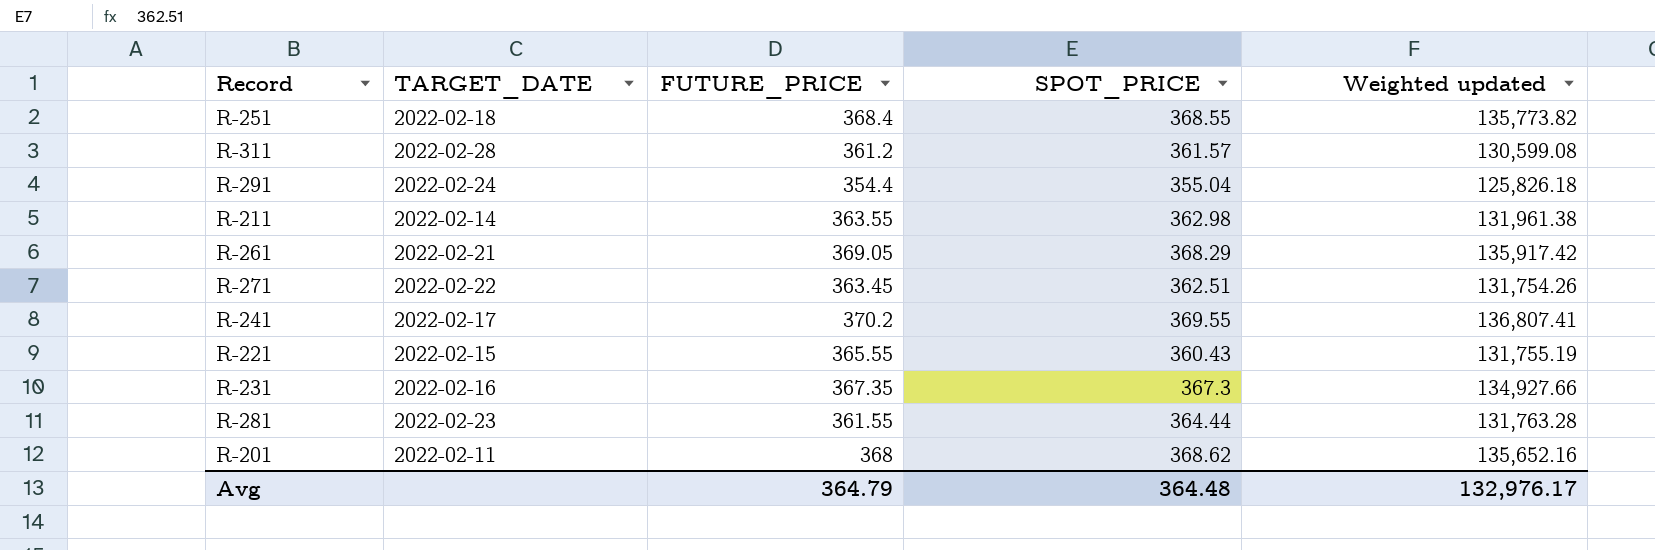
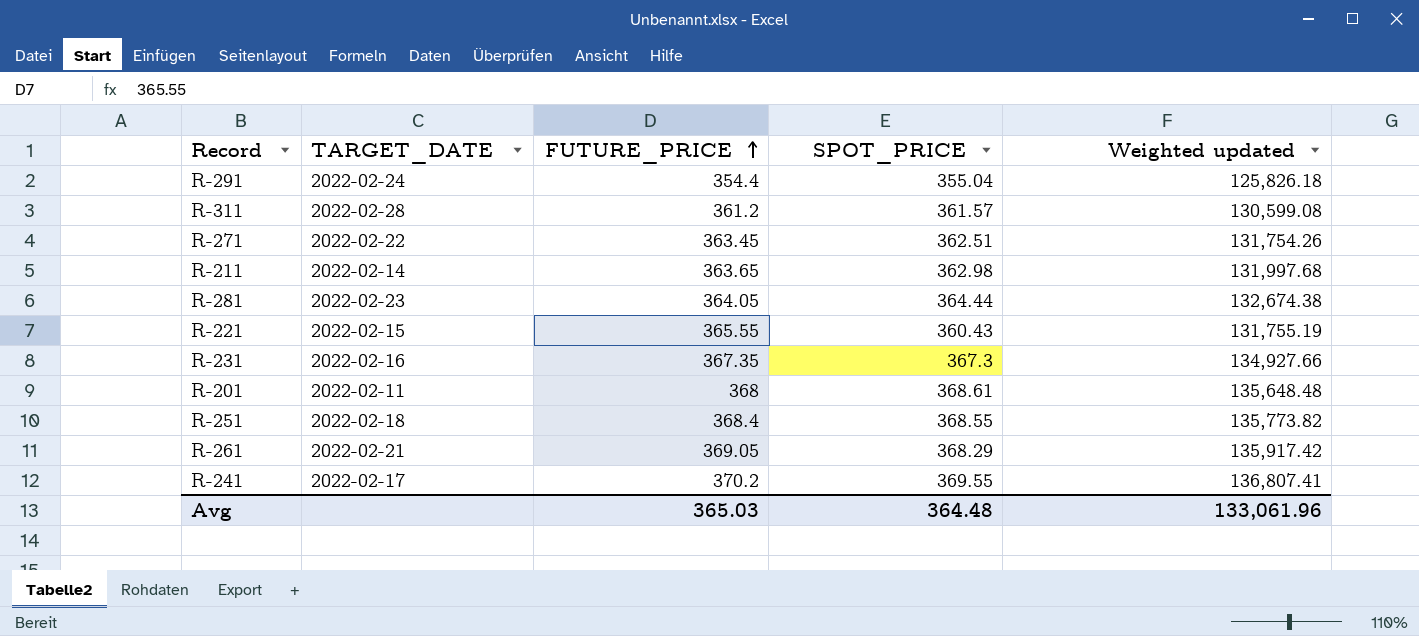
row order: none -> FUTURE_PRICE ascending
R-211 | FUTURE_PRICE: 363.55 -> 363.65
R-211 | Weighted updated: 131,961.38 -> 131,997.68
R-281 | FUTURE_PRICE: 361.55 -> 364.05
R-281 | Weighted updated: 131,763.28 -> 132,674.38
R-201 | SPOT_PRICE: 368.62 -> 368.61
R-201 | Weighted updated: 135,652.16 -> 135,648.48
Avg | FUTURE_PRICE: 364.79 -> 365.03
Avg | Weighted updated: 132,976.17 -> 133,061.96

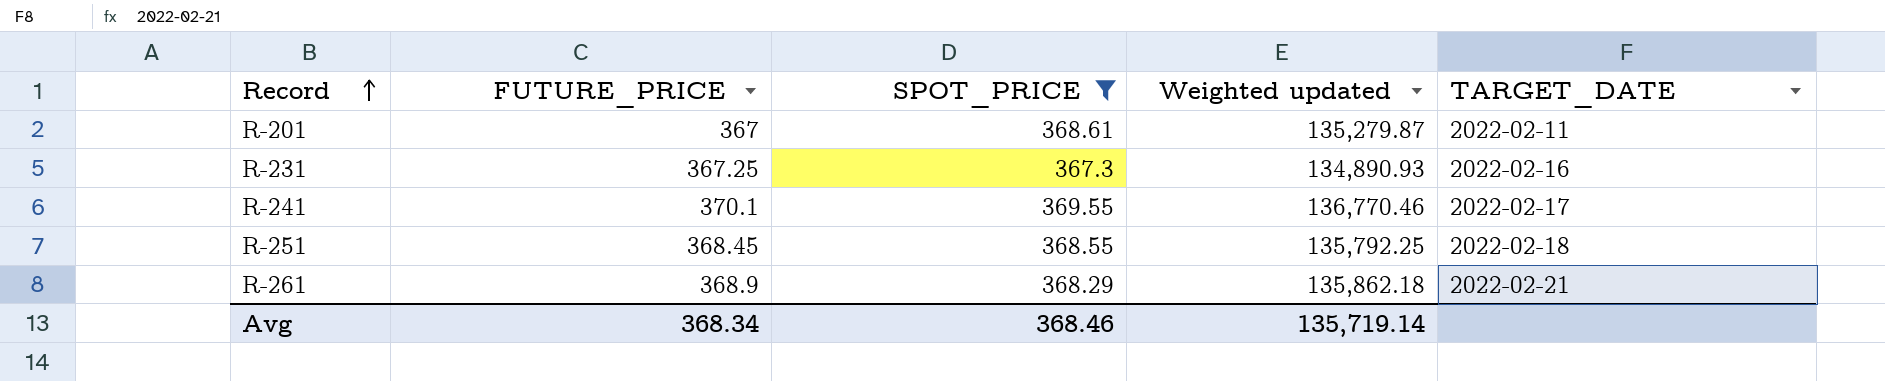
filter: none -> SPOT_PRICE >= 367.3
row order: FUTURE_PRICE ascending -> Record ascending
column TARGET_DATE | position: 2 -> 5
R-201 | FUTURE_PRICE: 368 -> 367
R-201 | Weighted updated: 135,648.48 -> 135,279.87
R-231 | FUTURE_PRICE: 367.35 -> 367.25
R-231 | Weighted updated: 134,927.66 -> 134,890.93
R-241 | FUTURE_PRICE: 370.2 -> 370.1
R-241 | Weighted updated: 136,807.41 -> 136,770.46
R-251 | FUTURE_PRICE: 368.4 -> 368.45
R-251 | Weighted updated: 135,773.82 -> 135,792.25
R-261 | FUTURE_PRICE: 369.05 -> 368.9
R-261 | Weighted updated: 135,917.42 -> 135,862.18
Avg | FUTURE_PRICE: 365.03 -> 368.34
Avg | SPOT_PRICE: 364.48 -> 368.46
Avg | Weighted updated: 133,061.96 -> 135,719.14

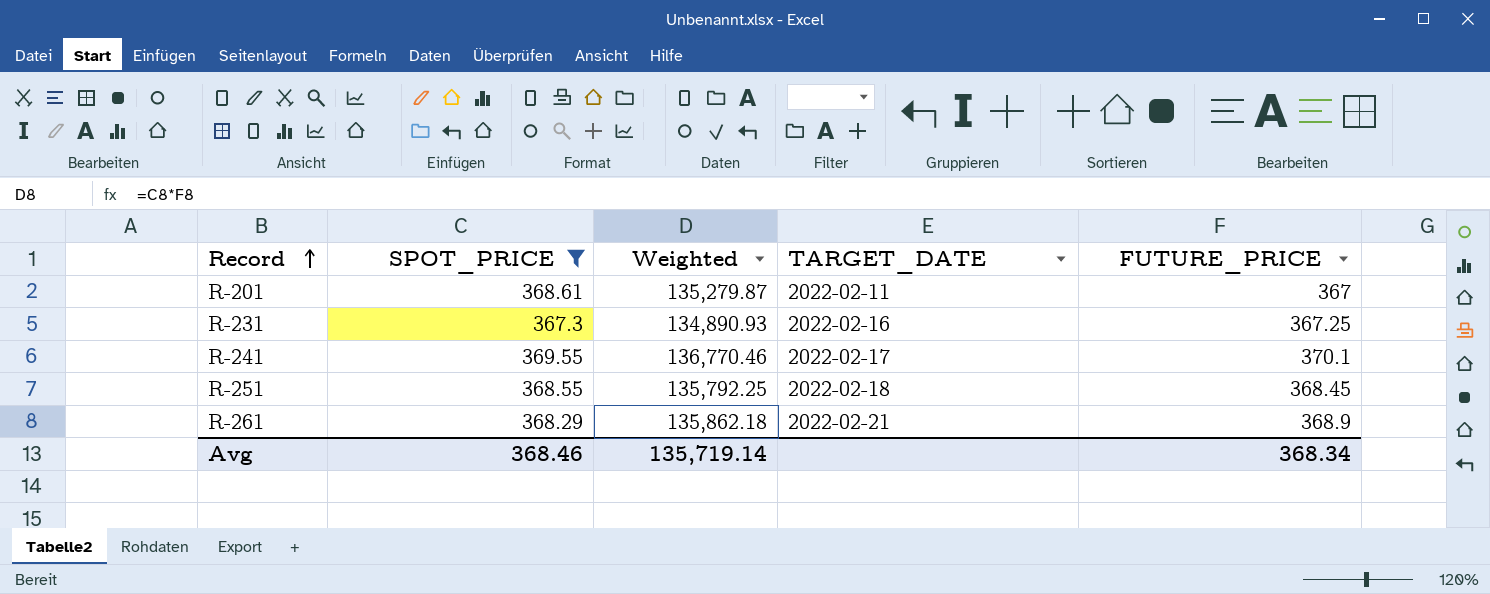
column name: Weighted updated -> Weighted
column FUTURE_PRICE | position: 2 -> 5

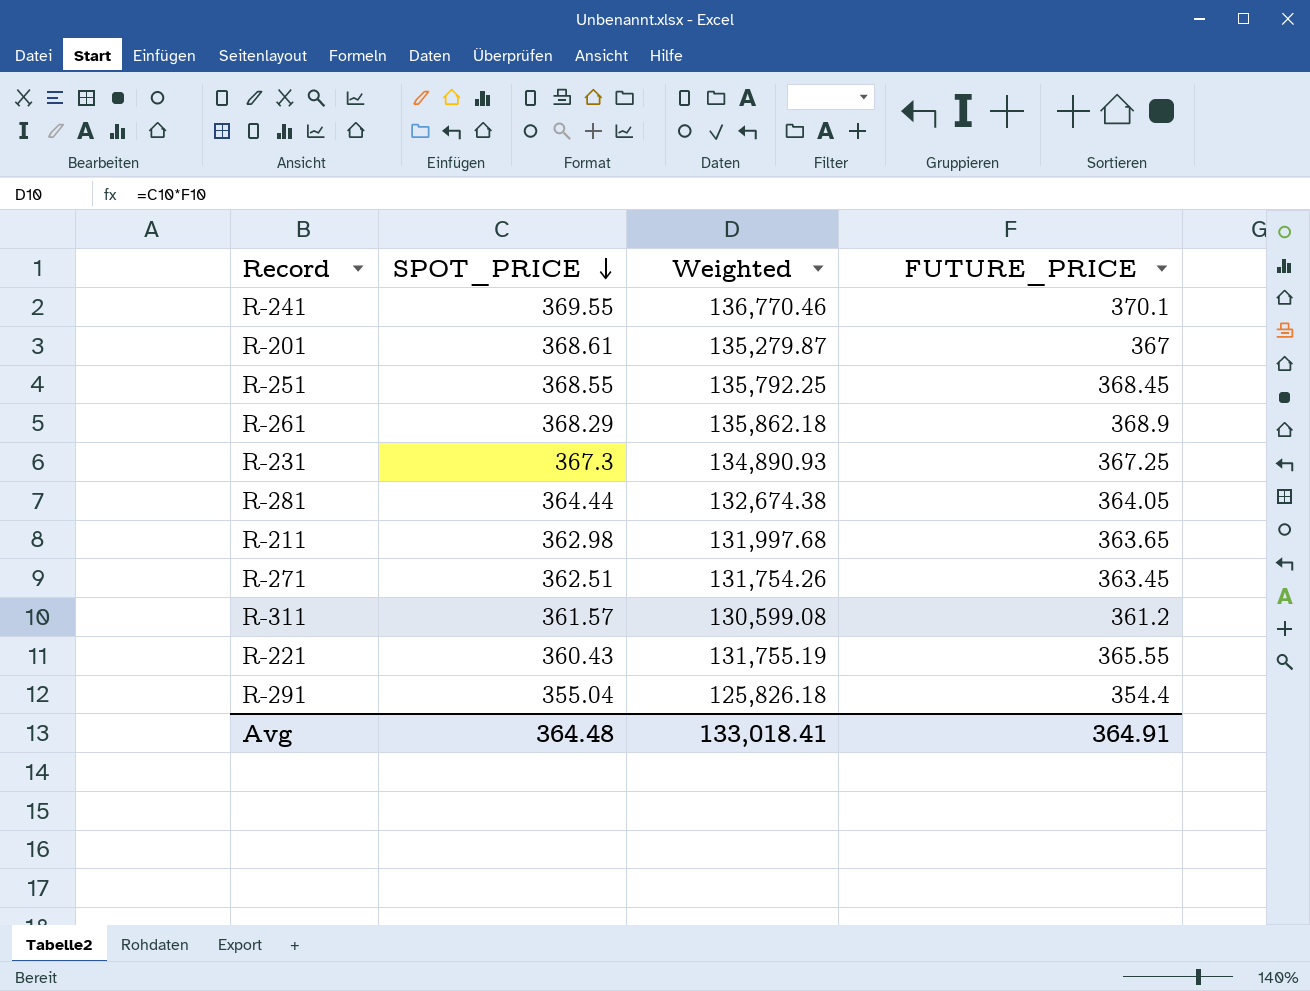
filter: SPOT_PRICE >= 367.3 -> none
row order: Record ascending -> SPOT_PRICE descending
column TARGET_DATE | position: 4 -> none
Avg | SPOT_PRICE: 368.46 -> 364.48
Avg | Weighted: 135,719.14 -> 133,018.41
Avg | FUTURE_PRICE: 368.34 -> 364.91

